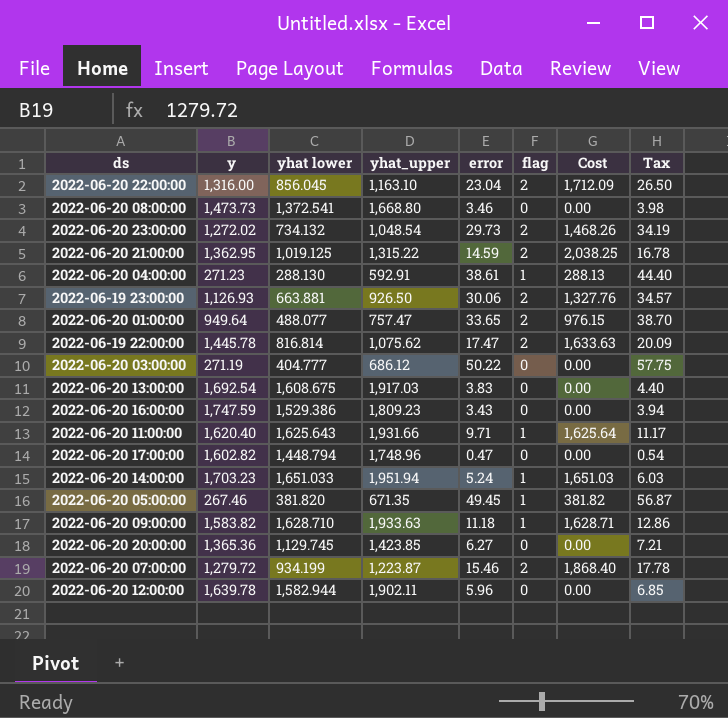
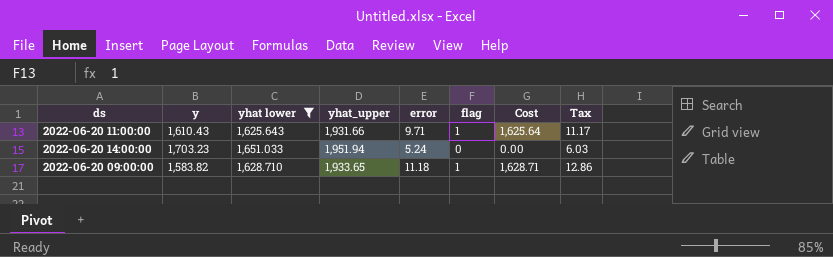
filter: none -> yhat lower >= 1,625.643
2022-06-20 11:00:00 | y: 1,620.40 -> 1,610.43
2022-06-20 14:00:00 | flag: 1 -> 0
2022-06-20 14:00:00 | Cost: 1,651.03 -> 0.00
2022-06-20 09:00:00 | yhat_upper: 1,933.63 -> 1,933.65

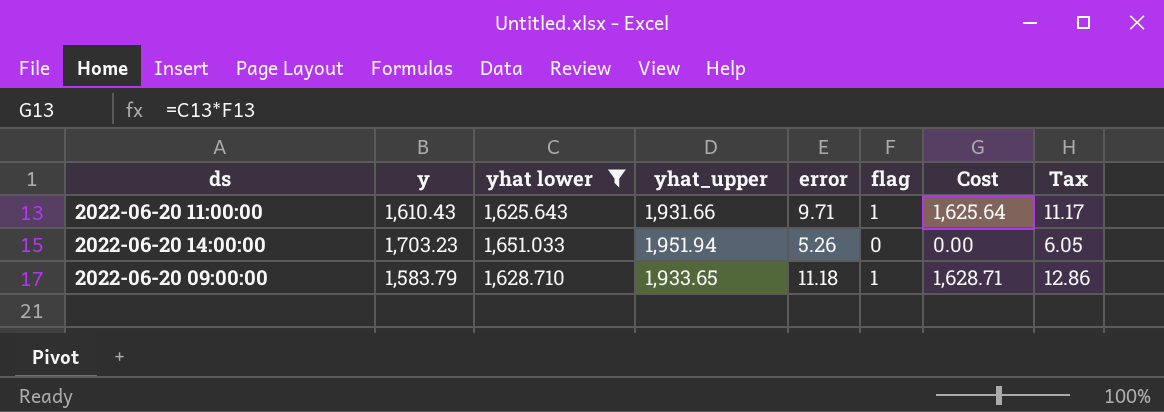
2022-06-20 14:00:00 | error: 5.24 -> 5.26
2022-06-20 14:00:00 | Tax: 6.03 -> 6.05
2022-06-20 09:00:00 | y: 1,583.82 -> 1,583.79

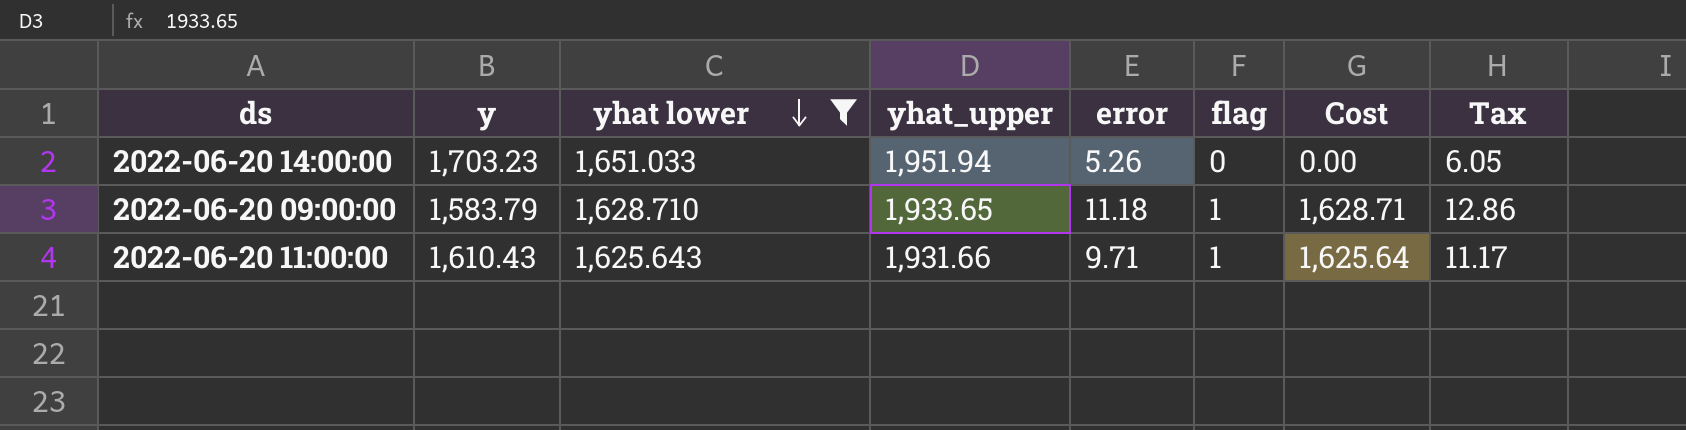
row order: none -> yhat lower descending

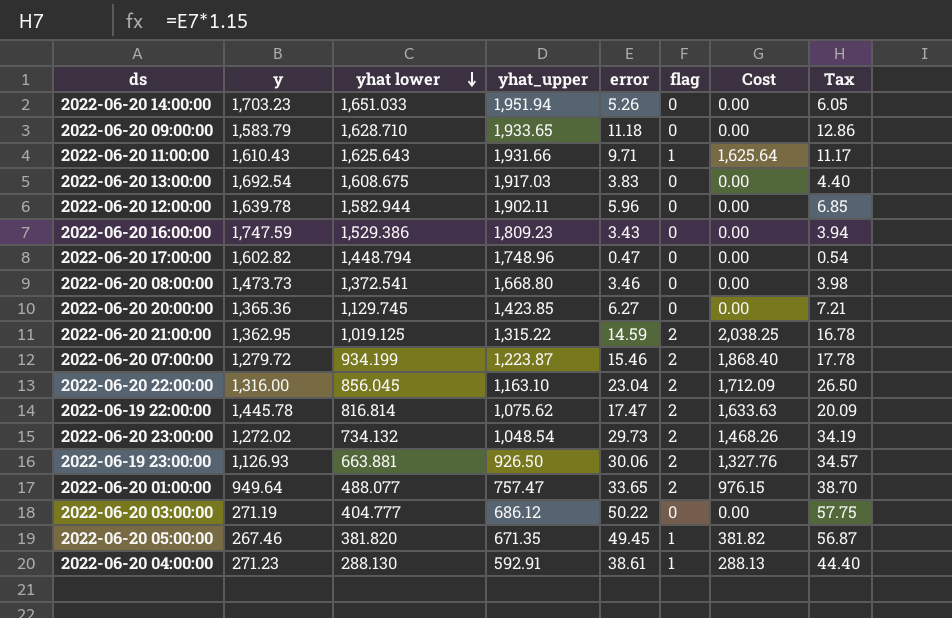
filter: yhat lower >= 1,625.643 -> none
2022-06-20 09:00:00 | flag: 1 -> 0
2022-06-20 09:00:00 | Cost: 1,628.71 -> 0.00

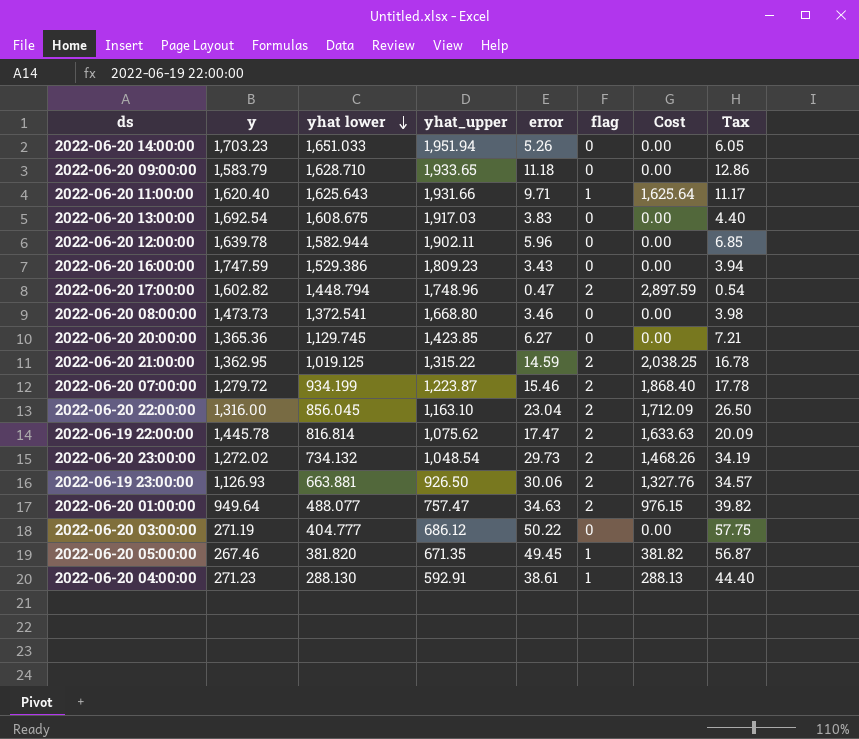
2022-06-20 11:00:00 | y: 1,610.43 -> 1,620.40
2022-06-20 17:00:00 | flag: 0 -> 2
2022-06-20 17:00:00 | Cost: 0.00 -> 2,897.59
2022-06-20 01:00:00 | error: 33.65 -> 34.63
2022-06-20 01:00:00 | Tax: 38.70 -> 39.82

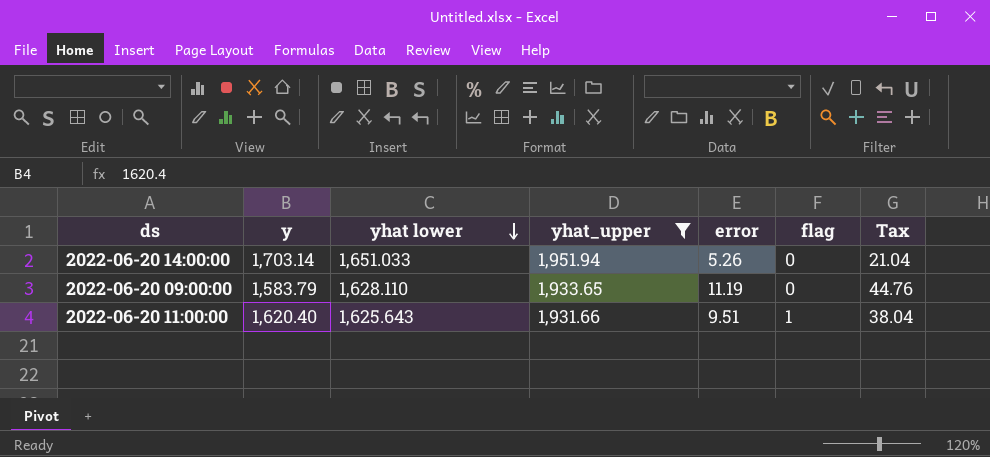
filter: none -> yhat_upper >= 1,931.66
column Cost | formula: [yhat lower] * [flag] -> none
column Tax | formula: [error] * 1.15 -> [error] * 4
2022-06-20 14:00:00 | y: 1,703.23 -> 1,703.14
2022-06-20 09:00:00 | yhat lower: 1,628.710 -> 1,628.110
2022-06-20 09:00:00 | error: 11.18 -> 11.19
2022-06-20 11:00:00 | error: 9.71 -> 9.51

